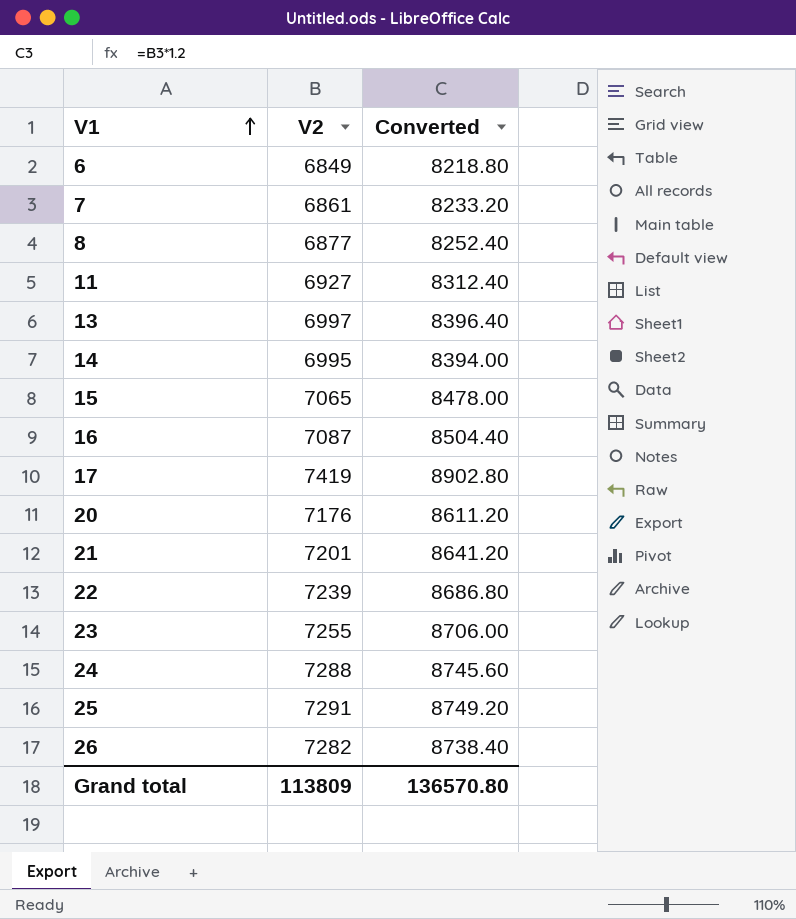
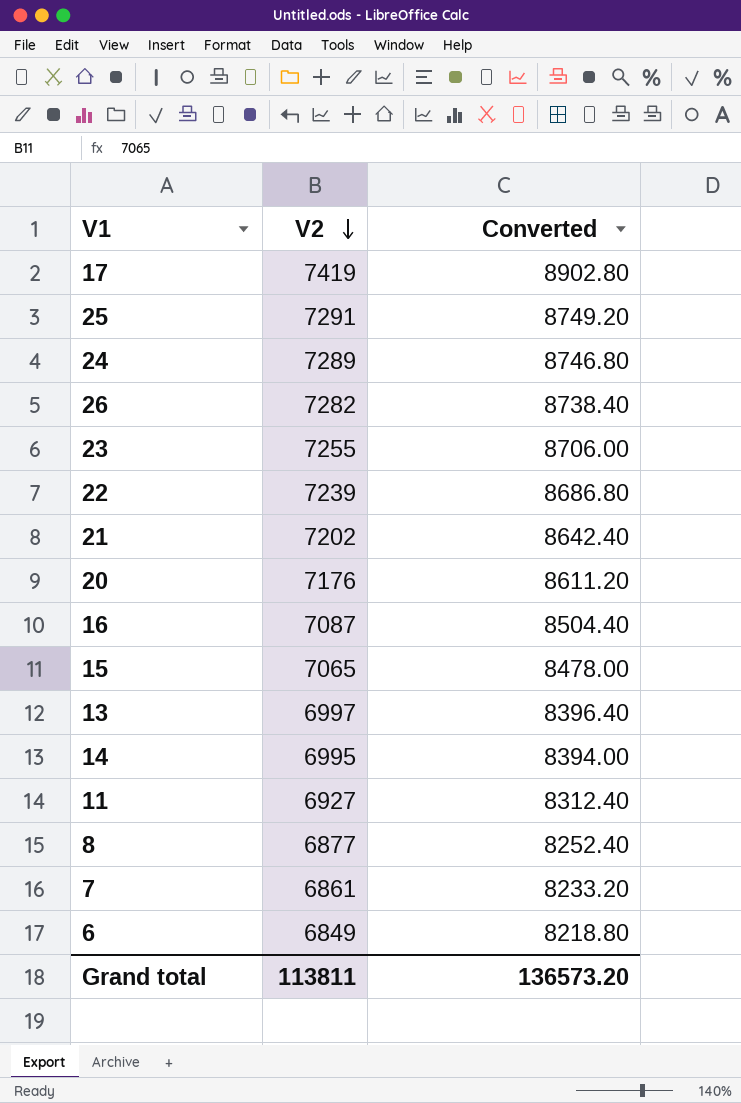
row order: V1 ascending -> V2 descending
24 | V2: 7288 -> 7289
24 | Converted: 8745.60 -> 8746.80
21 | V2: 7201 -> 7202
21 | Converted: 8641.20 -> 8642.40
Grand total | V2: 113809 -> 113811
Grand total | Converted: 136570.80 -> 136573.20

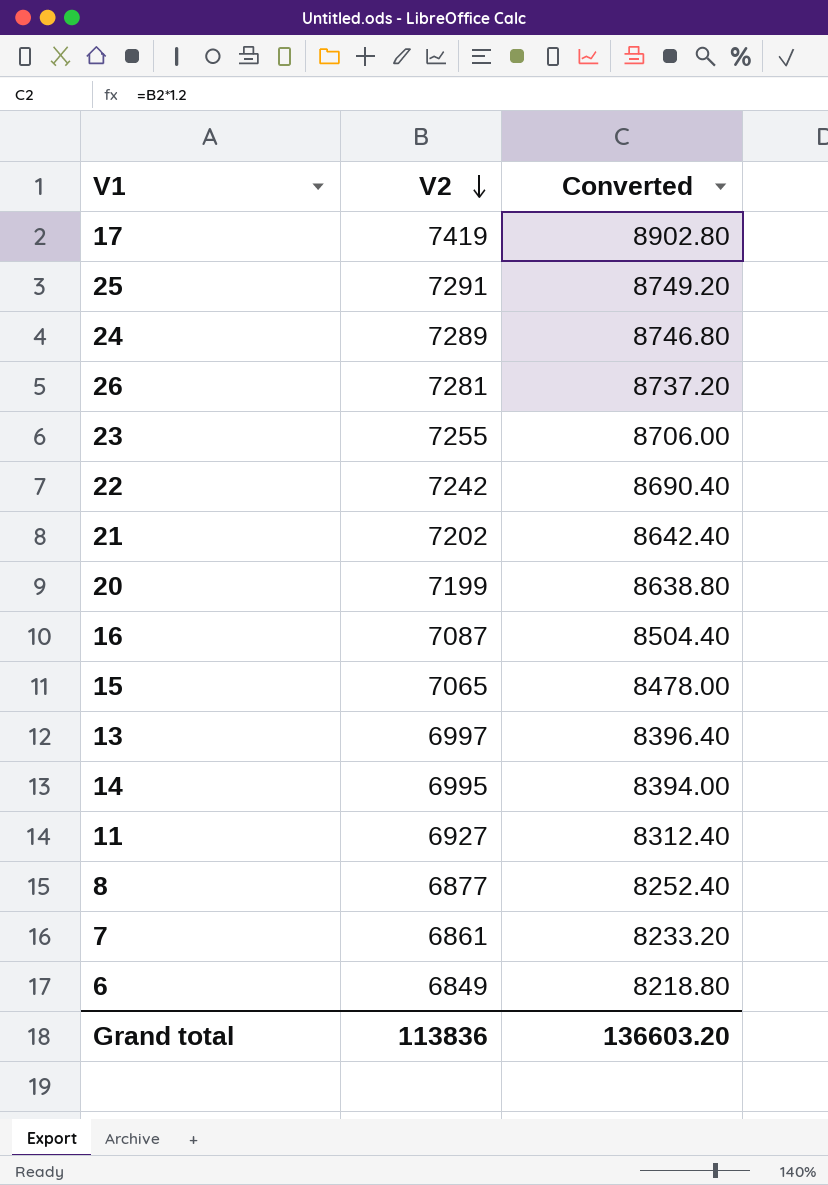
26 | V2: 7282 -> 7281
26 | Converted: 8738.40 -> 8737.20
22 | V2: 7239 -> 7242
22 | Converted: 8686.80 -> 8690.40
20 | V2: 7176 -> 7199
20 | Converted: 8611.20 -> 8638.80
Grand total | V2: 113811 -> 113836
Grand total | Converted: 136573.20 -> 136603.20

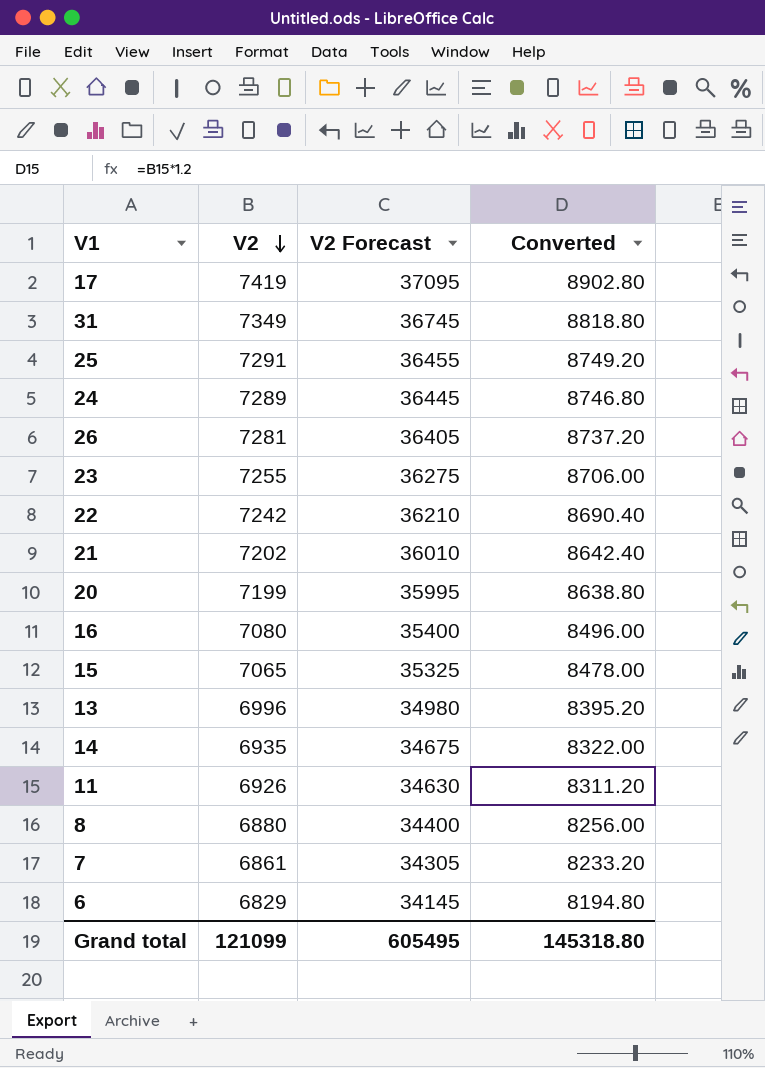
column V2 Forecast | formula: none -> [V2] * 5
row 31: none -> 7349 | 36745 | 8818.80
16 | V2: 7087 -> 7080
16 | Converted: 8504.40 -> 8496.00
13 | V2: 6997 -> 6996
13 | Converted: 8396.40 -> 8395.20
14 | V2: 6995 -> 6935
14 | Converted: 8394.00 -> 8322.00
11 | V2: 6927 -> 6926
11 | Converted: 8312.40 -> 8311.20
8 | V2: 6877 -> 6880
8 | Converted: 8252.40 -> 8256.00
6 | V2: 6849 -> 6829
6 | Converted: 8218.80 -> 8194.80
Grand total | V2: 113836 -> 121099
Grand total | Converted: 136603.20 -> 145318.80

